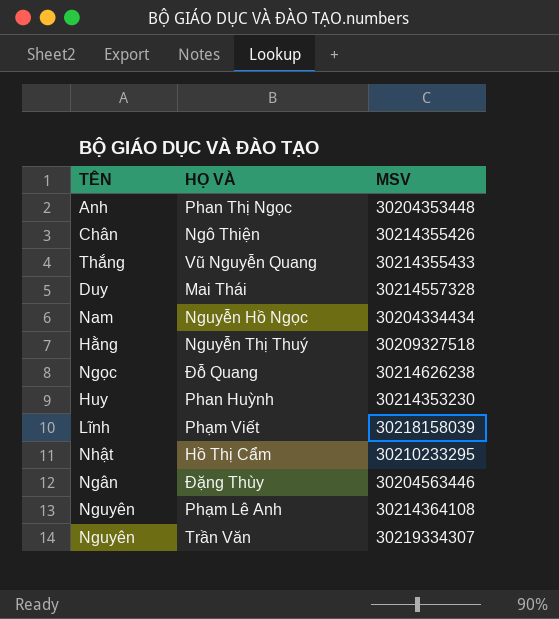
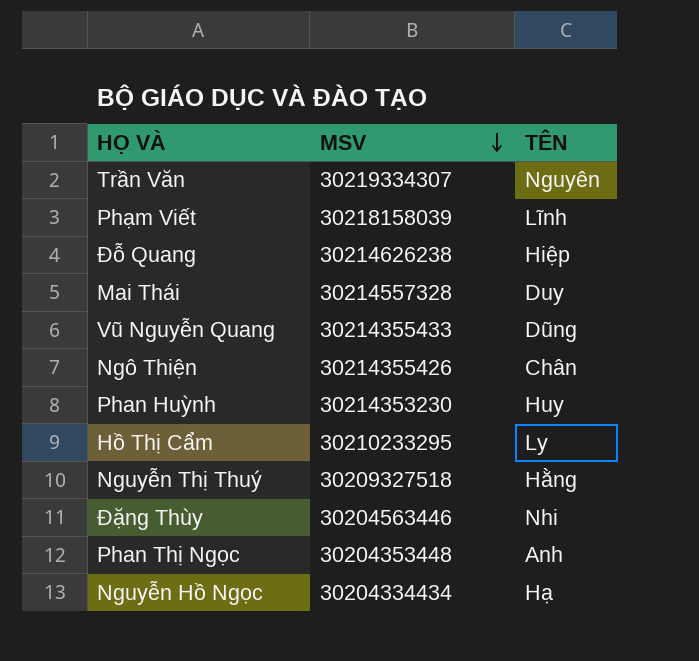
row order: none -> MSV descending
column TÊN | position: 1 -> 3
row Phạm Lê Anh: Nguyên | 30214364108 -> none
Đỗ Quang | TÊN: Ngọc -> Hiệp
Vũ Nguyễn Quang | TÊN: Thắng -> Dũng
Hồ Thị Cẩm | TÊN: Nhật -> Ly
Đặng Thùy | TÊN: Ngân -> Nhi
Nguyễn Hồ Ngọc | TÊN: Nam -> Hạ

